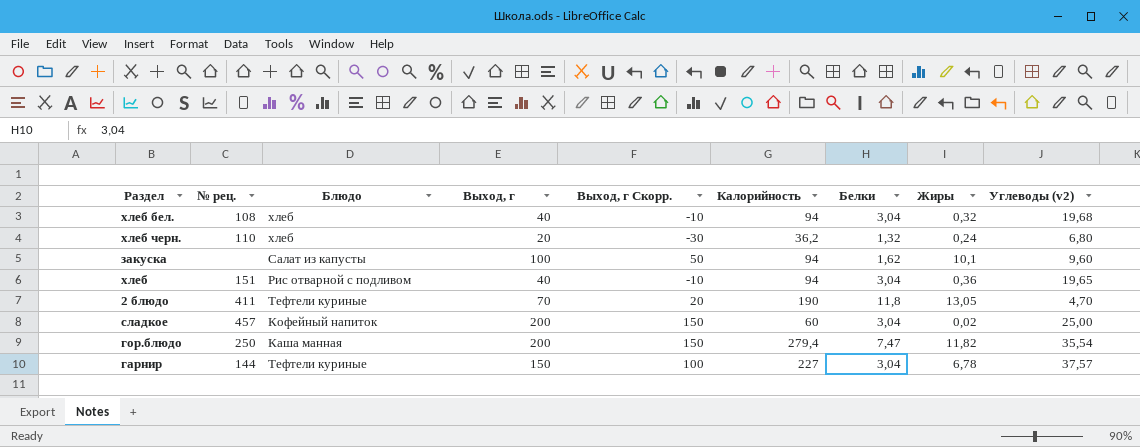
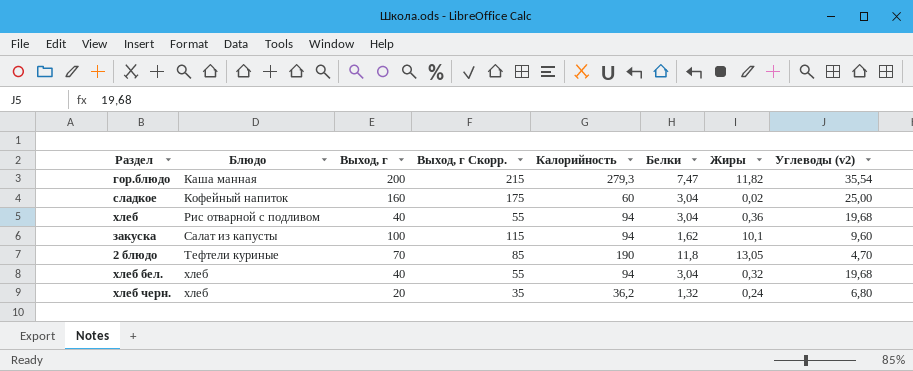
row order: none -> Блюдо ascending
column № рец. | position: 2 -> none
column Выход, г Скорр. | formula: [Выход, г] - 50 -> [Выход, г] + 15
row гарнир: 144 | Тефтели куриные | 150 | 100 | 227 | 3,04 | 6,78 | 37,57 -> none
гор.блюдо | Калорийность: 279,4 -> 279,3
сладкое | Выход, г: 200 -> 160
хлеб | Углеводы (v2): 19,65 -> 19,68

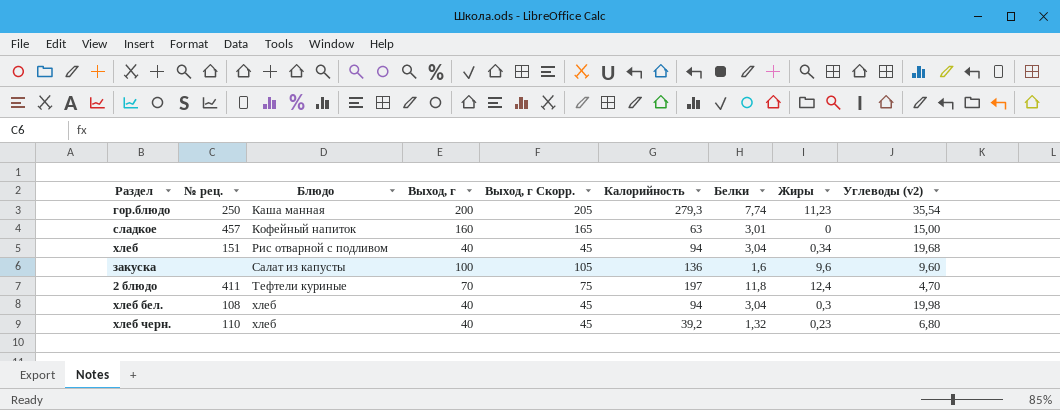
column № рец. | position: none -> 2
column Выход, г Скорр. | formula: [Выход, г] + 15 -> [Выход, г] + 5
гор.блюдо | Белки: 7,47 -> 7,74
гор.блюдо | Жиры: 11,82 -> 11,23
сладкое | Калорийность: 60 -> 63
сладкое | Белки: 3,04 -> 3,01
сладкое | Жиры: 0,02 -> 0
сладкое | Углеводы (v2): 25,00 -> 15,00
хлеб | Жиры: 0,36 -> 0,34
закуска | Калорийность: 94 -> 136
закуска | Белки: 1,62 -> 1,6
закуска | Жиры: 10,1 -> 9,6
2 блюдо | Калорийность: 190 -> 197
2 блюдо | Жиры: 13,05 -> 12,4
хлеб бел. | Жиры: 0,32 -> 0,3
хлеб бел. | Углеводы (v2): 19,68 -> 19,98
хлеб черн. | Выход, г: 20 -> 40
хлеб черн. | Калорийность: 36,2 -> 39,2
хлеб черн. | Жиры: 0,24 -> 0,23

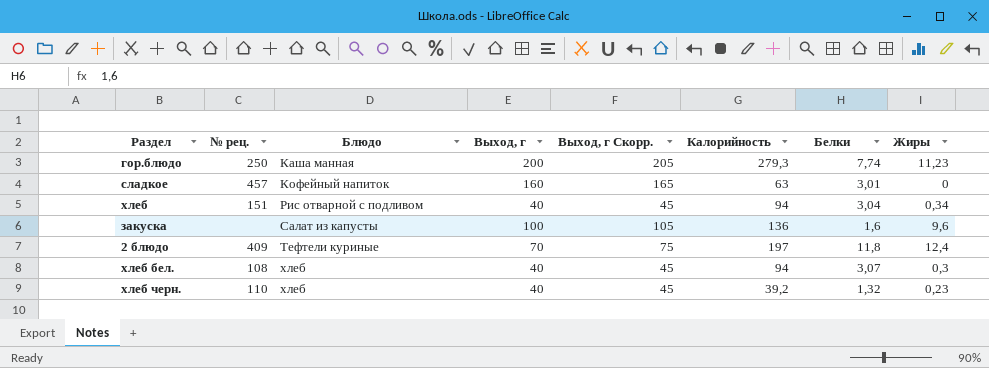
column Углеводы (v2) | position: 9 -> none
2 блюдо | № рец.: 411 -> 409
хлеб бел. | Белки: 3,04 -> 3,07

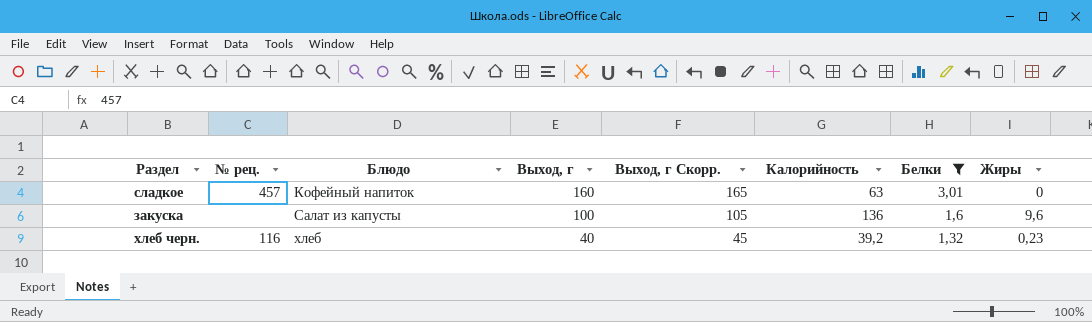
filter: none -> Белки <= 3,01
хлеб черн. | № рец.: 110 -> 116

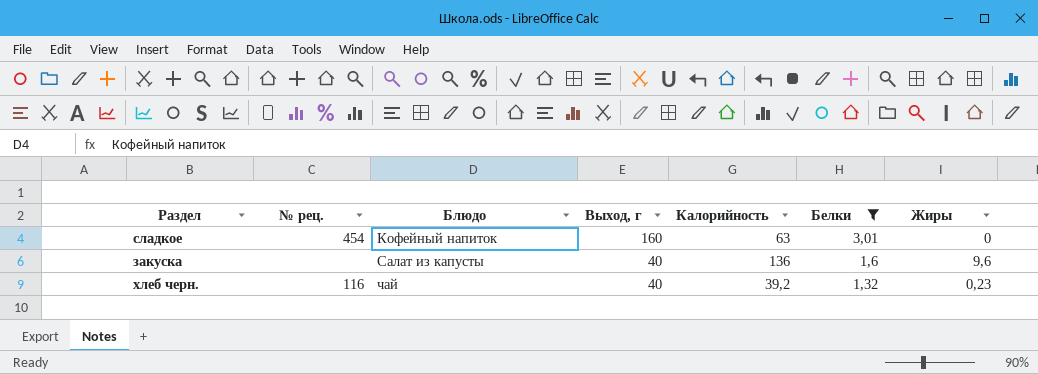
column Выход, г Скорр. | formula: [Выход, г] + 5 -> none
сладкое | № рец.: 457 -> 454
закуска | Выход, г: 100 -> 40
хлеб черн. | Блюдо: хлеб -> чай

